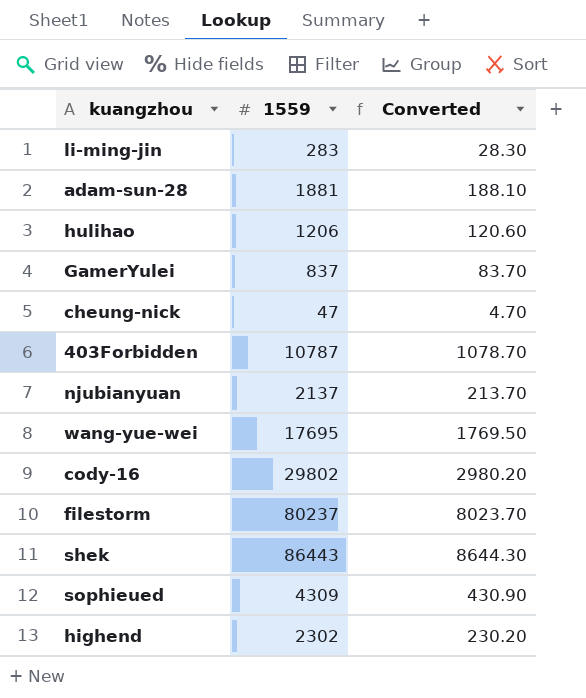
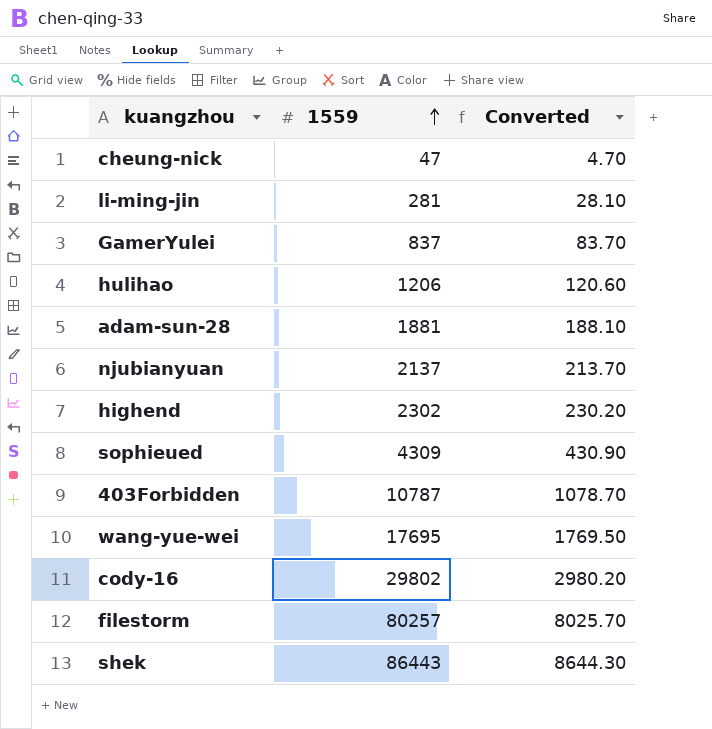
row order: none -> 1559 ascending
li-ming-jin | 1559: 283 -> 281
li-ming-jin | Converted: 28.30 -> 28.10
filestorm | 1559: 80237 -> 80257
filestorm | Converted: 8023.70 -> 8025.70

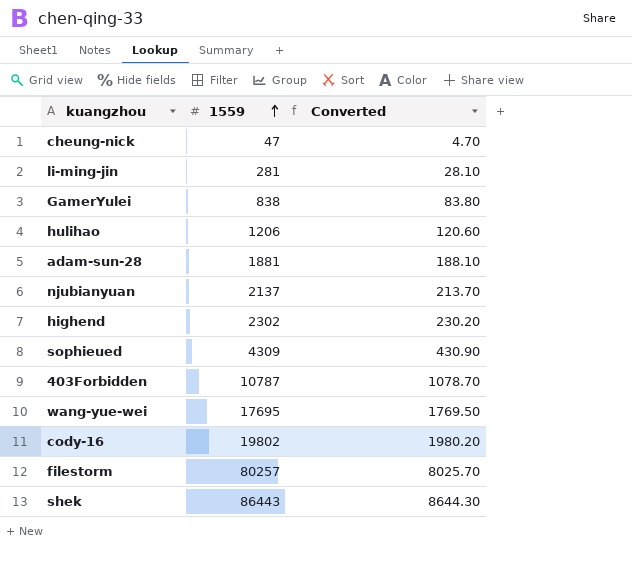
GamerYulei | 1559: 837 -> 838
GamerYulei | Converted: 83.70 -> 83.80
cody-16 | 1559: 29802 -> 19802
cody-16 | Converted: 2980.20 -> 1980.20

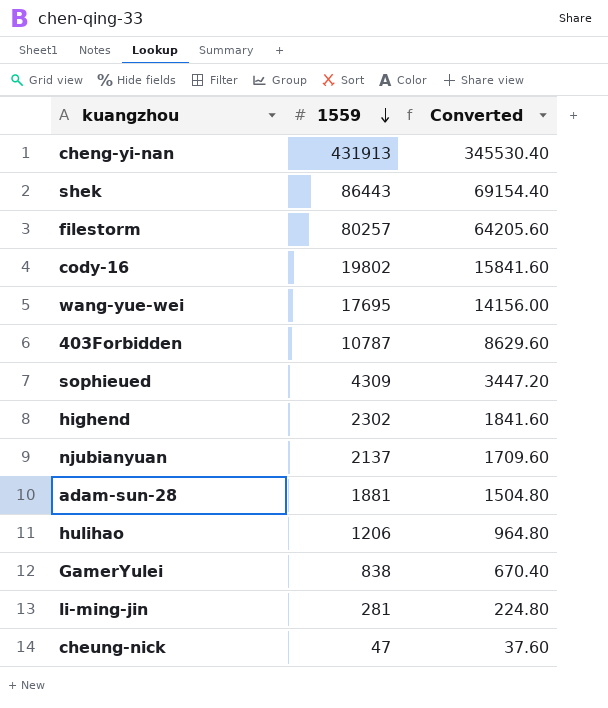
row order: 1559 ascending -> 1559 descending
column Converted | formula: [1559] * 0.1 -> [1559] * 0.8
row cheng-yi-nan: none -> 431913 | 345530.40

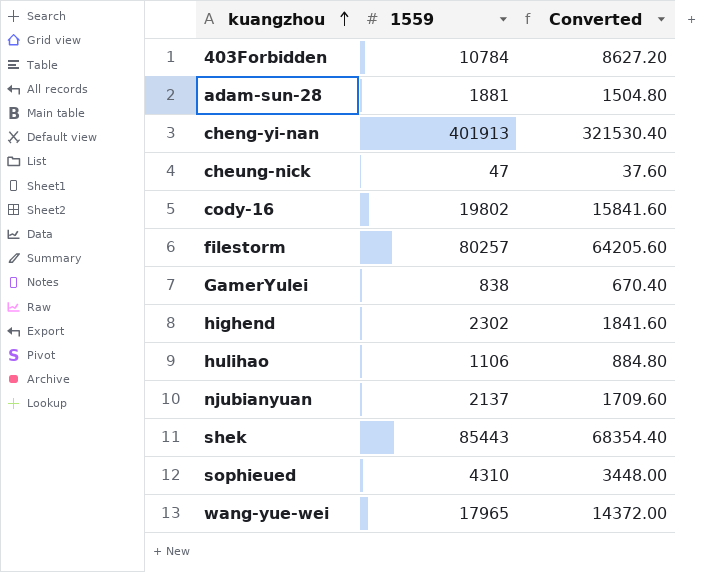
row order: 1559 descending -> kuangzhou ascending
row li-ming-jin: 281 | 224.80 -> none
403Forbidden | 1559: 10787 -> 10784
403Forbidden | Converted: 8629.60 -> 8627.20
cheng-yi-nan | 1559: 431913 -> 401913
cheng-yi-nan | Converted: 345530.40 -> 321530.40
hulihao | 1559: 1206 -> 1106
hulihao | Converted: 964.80 -> 884.80
shek | 1559: 86443 -> 85443
shek | Converted: 69154.40 -> 68354.40
sophieued | 1559: 4309 -> 4310
sophieued | Converted: 3447.20 -> 3448.00
wang-yue-wei | 1559: 17695 -> 17965
wang-yue-wei | Converted: 14156.00 -> 14372.00

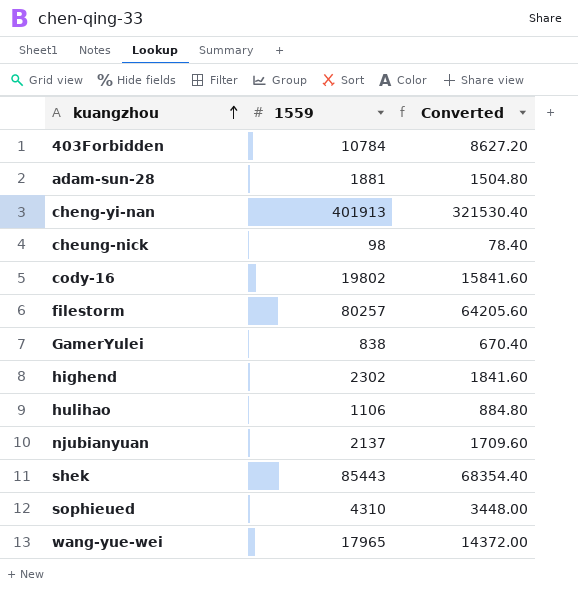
cheung-nick | 1559: 47 -> 98
cheung-nick | Converted: 37.60 -> 78.40

